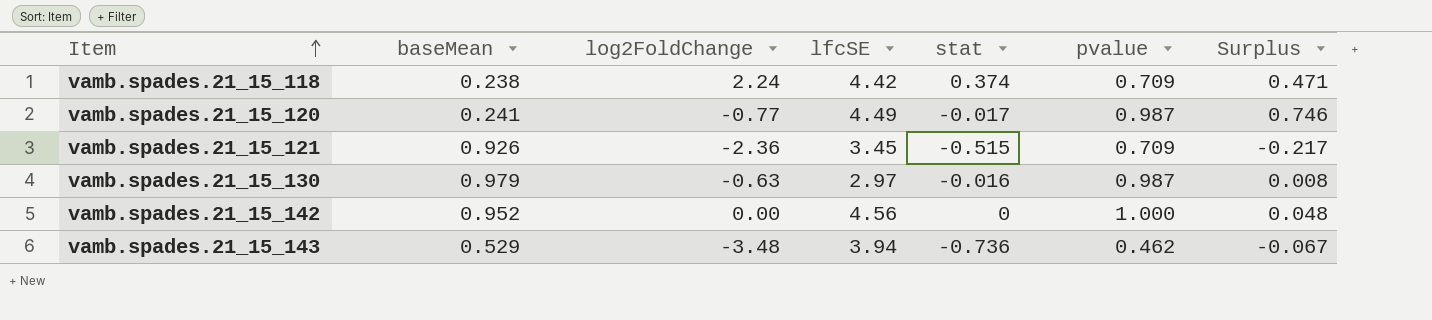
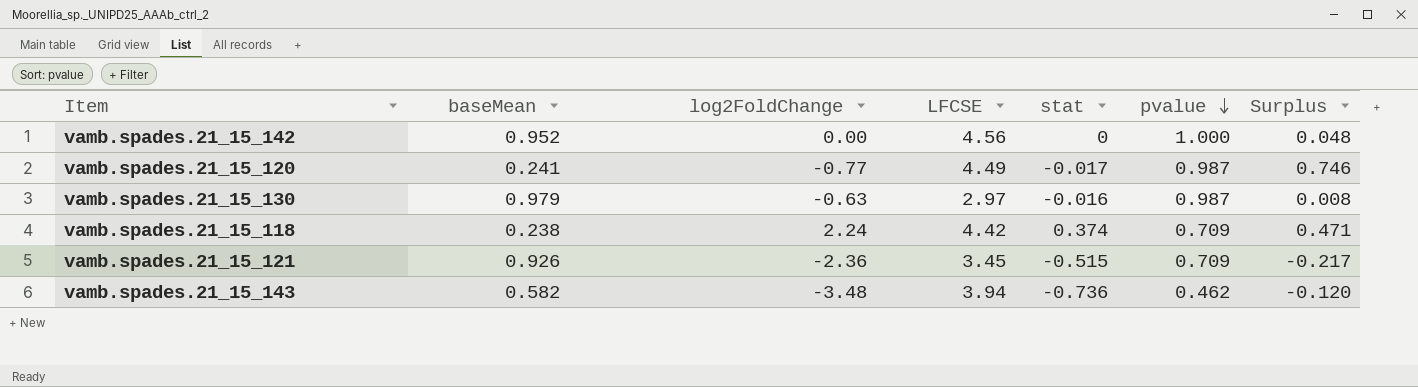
row order: Item ascending -> pvalue descending
column name: lfcSE -> LFCSE
vamb.spades.21_15_143 | baseMean: 0.529 -> 0.582
vamb.spades.21_15_143 | Surplus: -0.067 -> -0.120

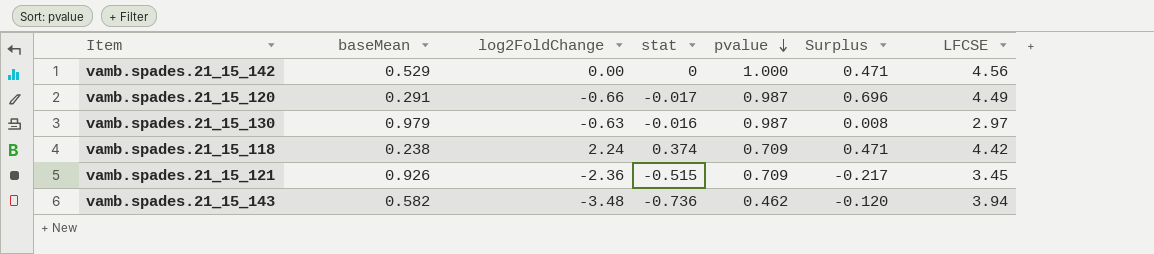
column LFCSE | position: 4 -> 7
vamb.spades.21_15_142 | baseMean: 0.952 -> 0.529
vamb.spades.21_15_142 | Surplus: 0.048 -> 0.471
vamb.spades.21_15_120 | baseMean: 0.241 -> 0.291
vamb.spades.21_15_120 | log2FoldChange: -0.77 -> -0.66
vamb.spades.21_15_120 | Surplus: 0.746 -> 0.696

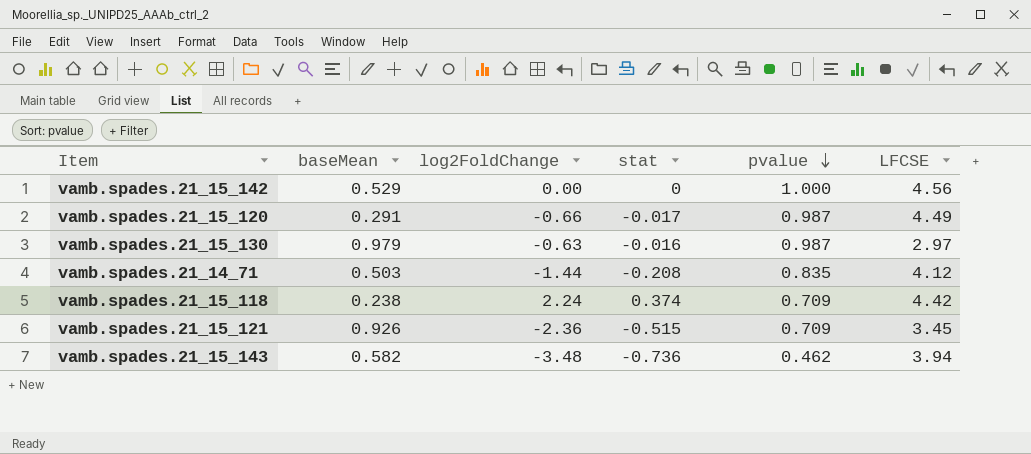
column Surplus | formula: [pvalue] - [baseMean] -> none
row vamb.spades.21_14_71: none -> 0.503 | -1.44 | -0.208 | 0.835 | 4.12

